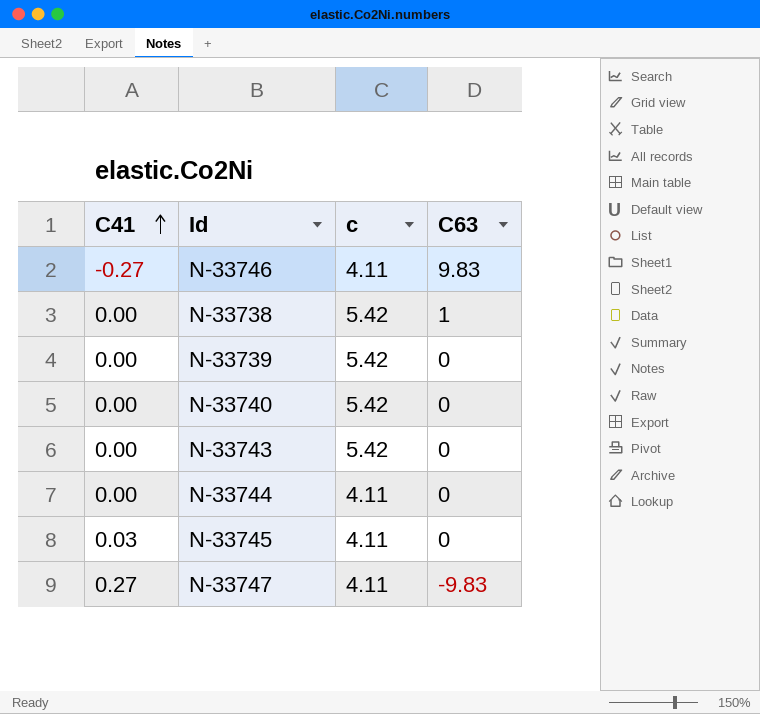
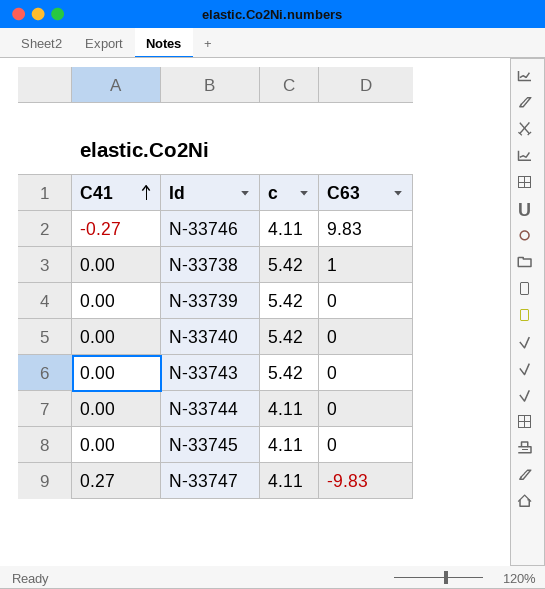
N-33745 | C41: 0.03 -> 0.00

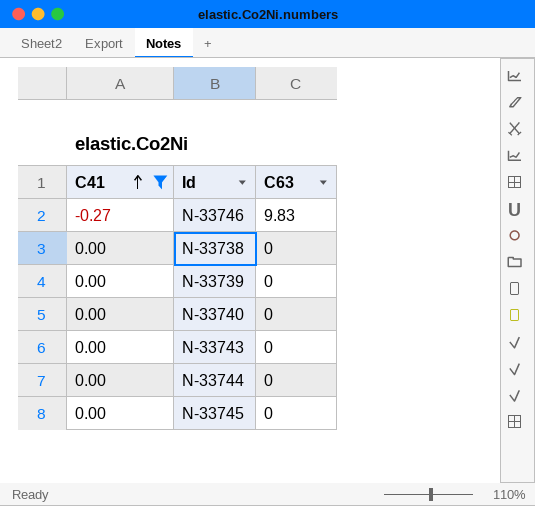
filter: none -> C41 != 0.27
column c | position: 3 -> none
N-33738 | C63: 1 -> 0

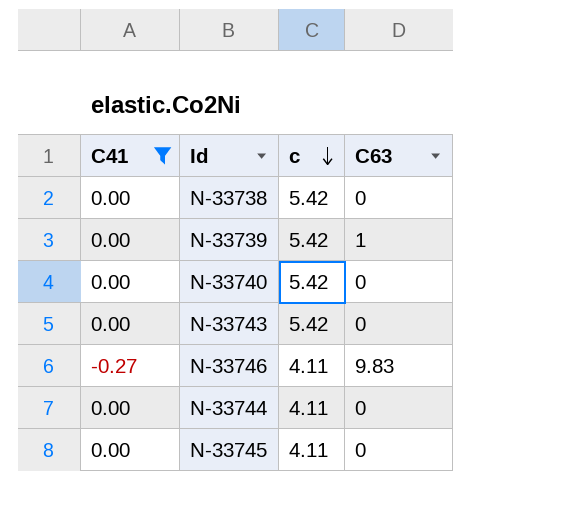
row order: C41 ascending -> c descending
column c | position: none -> 3
N-33739 | C63: 0 -> 1

